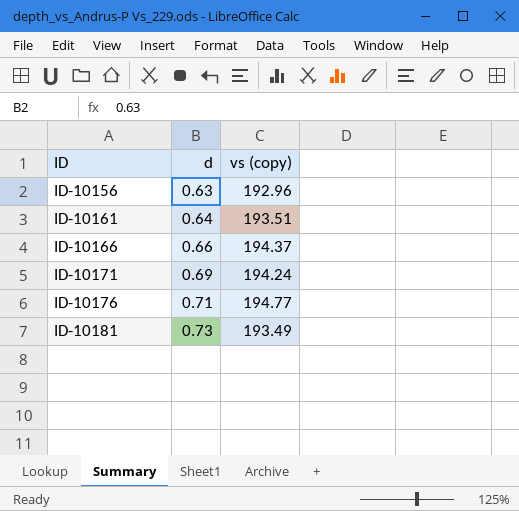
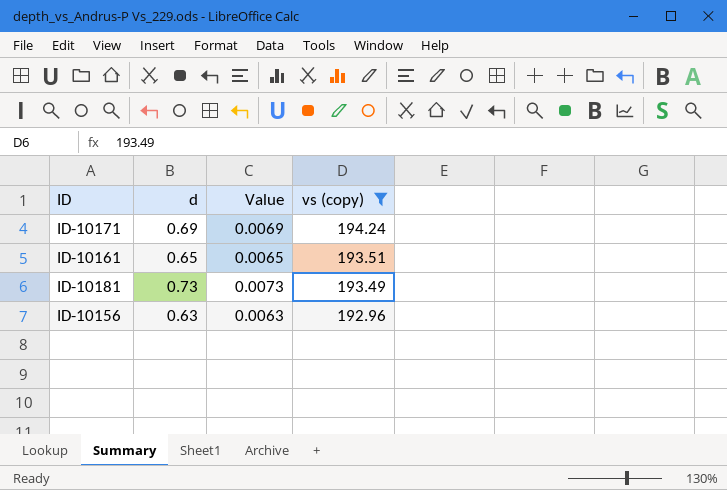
filter: none -> vs (copy) <= 194.24
row order: ID ascending -> vs (copy) descending
column Value | formula: none -> [d] * 0.01
ID-10161 | d: 0.64 -> 0.65

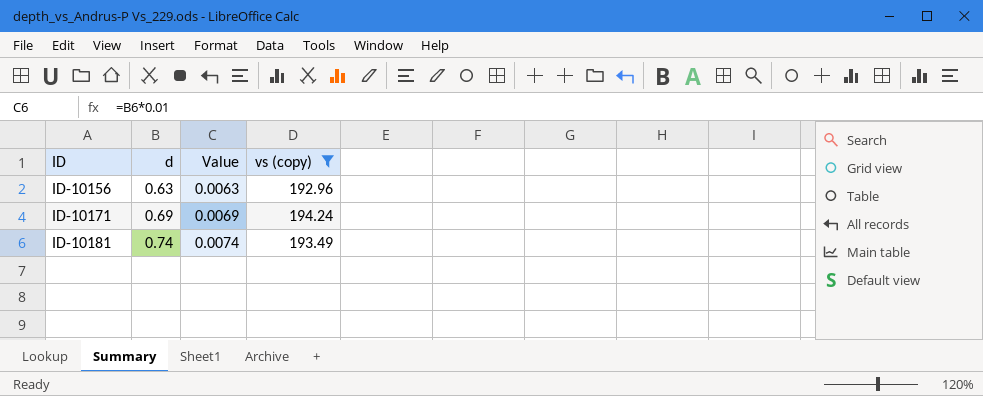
row order: vs (copy) descending -> ID ascending
row ID-10161: 0.65 | 0.0065 | 193.51 -> none
ID-10181 | d: 0.73 -> 0.74
ID-10181 | Value: 0.0073 -> 0.0074

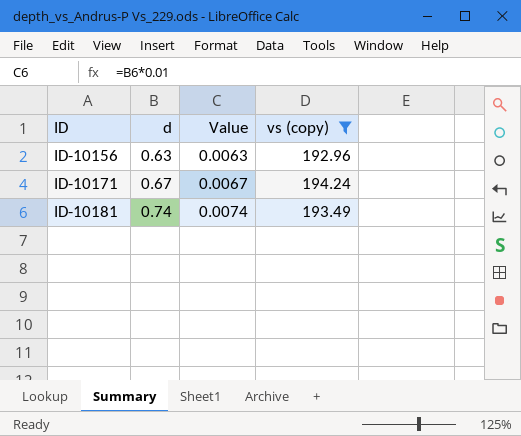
ID-10171 | d: 0.69 -> 0.67
ID-10171 | Value: 0.0069 -> 0.0067

